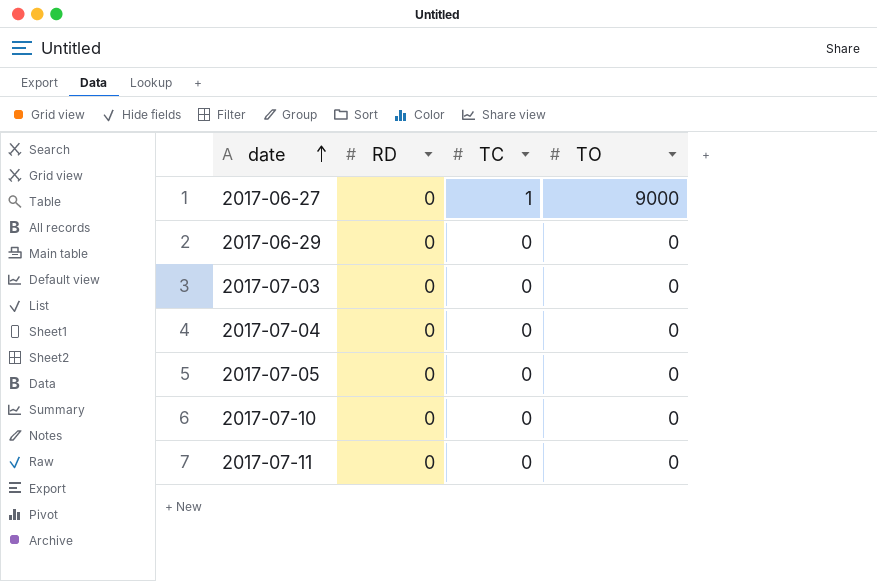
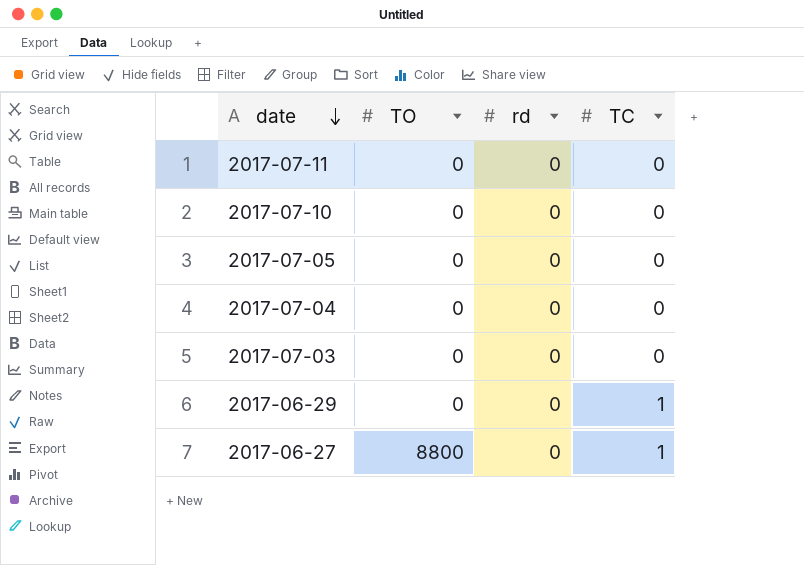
row order: date ascending -> date descending
column TO | position: 4 -> 2
column name: RD -> rd
2017-06-29 | TC: 0 -> 1
2017-06-27 | TO: 9000 -> 8800

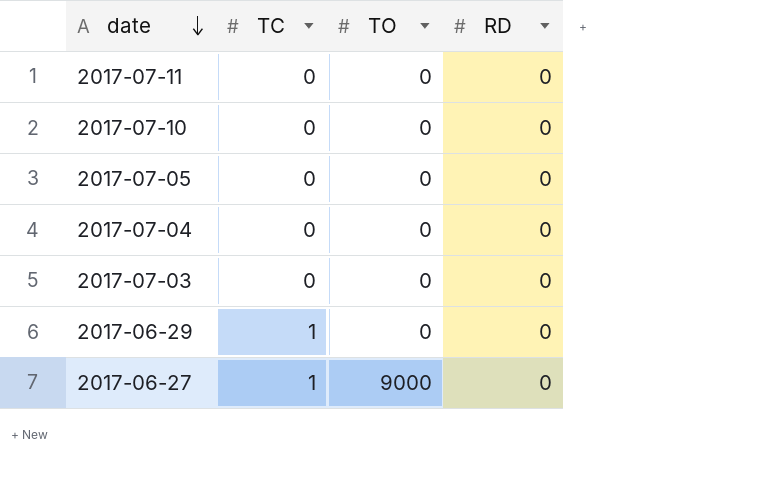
column TC | position: 4 -> 2
column name: rd -> RD
2017-06-27 | TO: 8800 -> 9000

